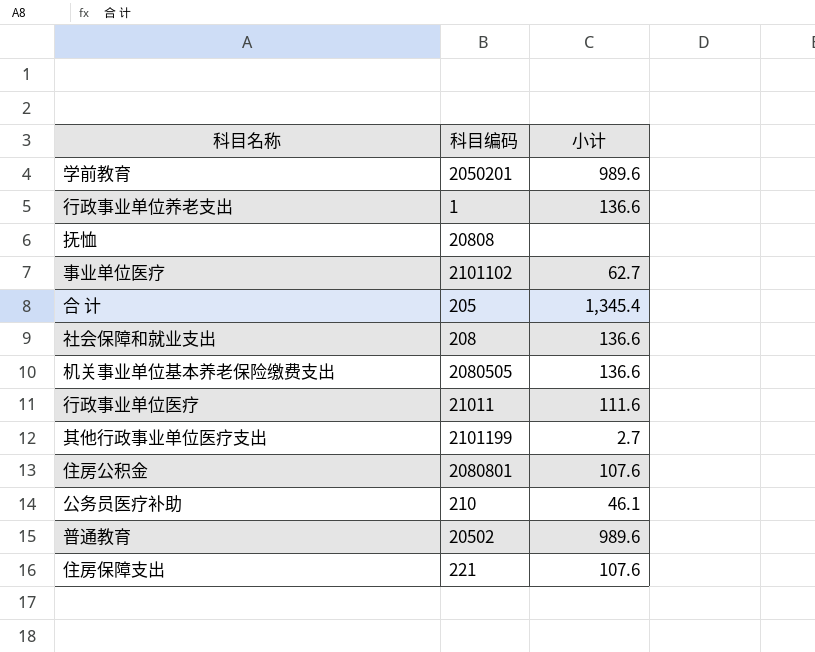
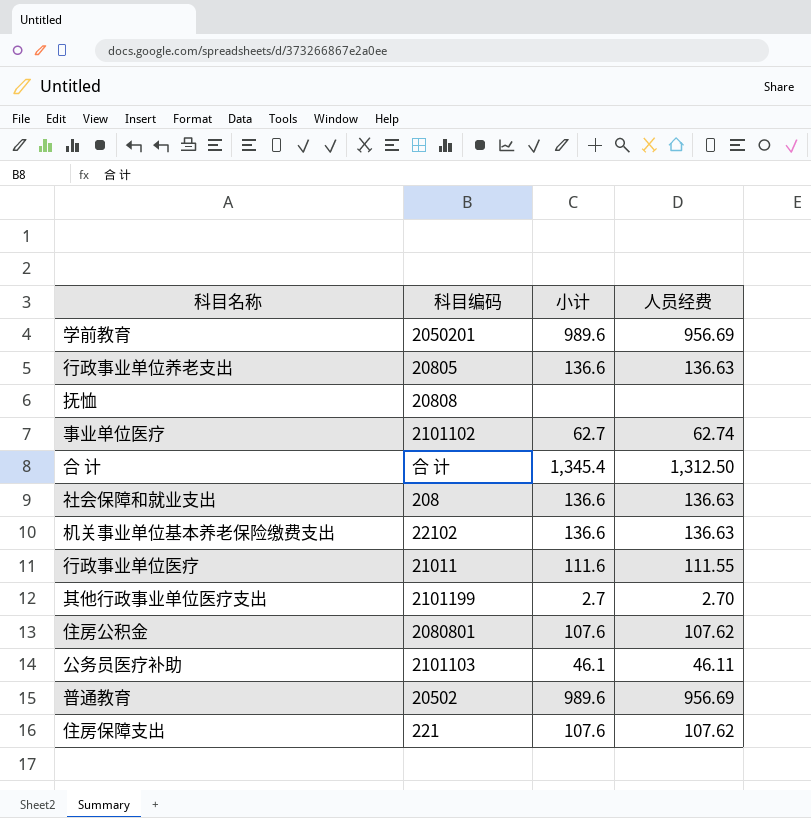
column 人员经费 | position: none -> 4
行政事业单位养老支出 | 科目编码: 1 -> 20805
合 计 | 科目编码: 205 -> 合 计
机关事业单位基本养老保险缴费支出 | 科目编码: 2080505 -> 22102
公务员医疗补助 | 科目编码: 210 -> 2101103

